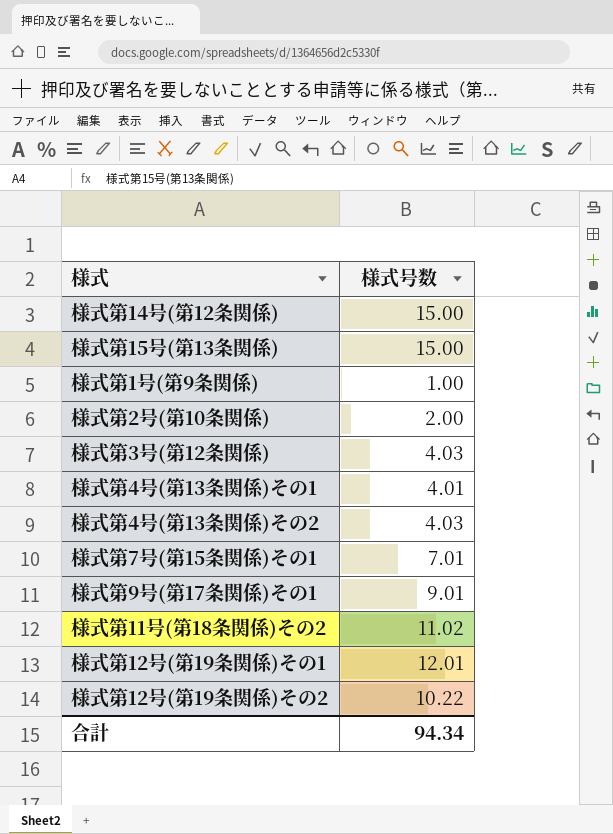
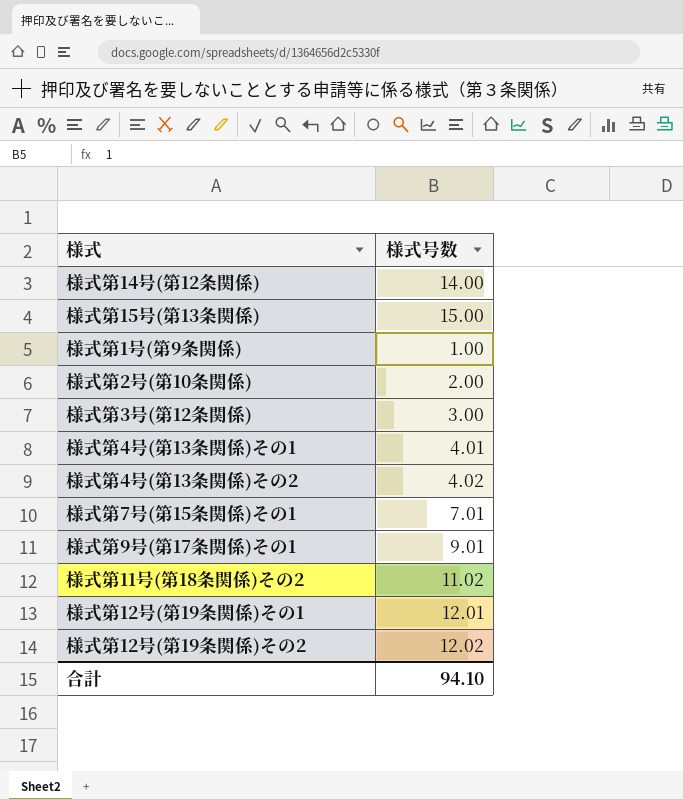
様式第14号(第12条関係) | 様式号数: 15.00 -> 14.00
様式第3号(第12条関係) | 様式号数: 4.03 -> 3.00
様式第4号(第13条関係)その2 | 様式号数: 4.03 -> 4.02
様式第12号(第19条関係)その2 | 様式号数: 10.22 -> 12.02
合計 | 様式号数: 94.34 -> 94.10

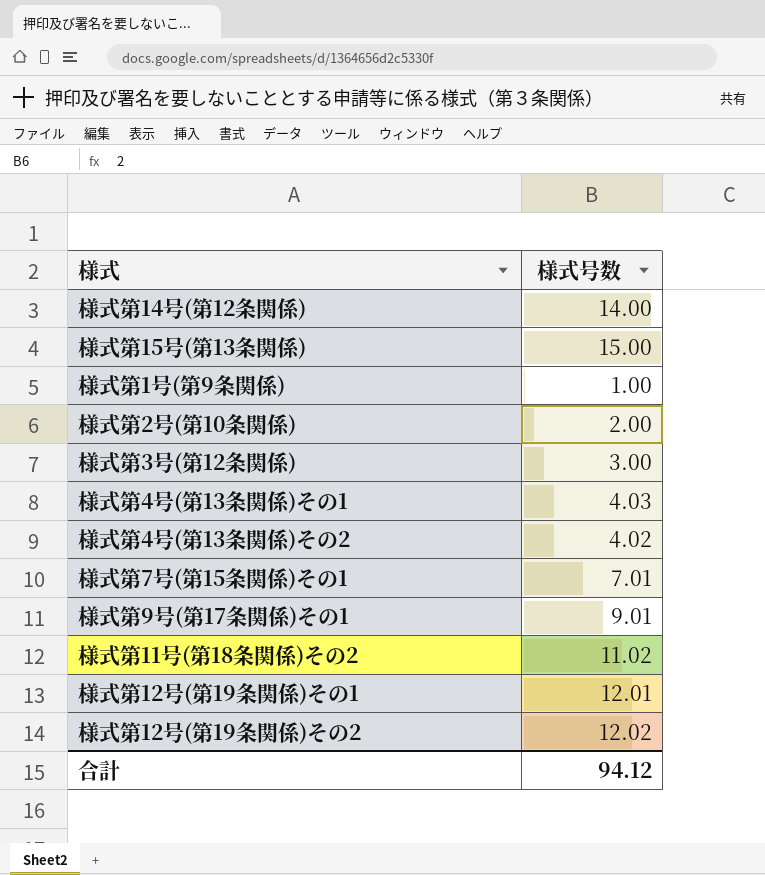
様式第4号(第13条関係)その1 | 様式号数: 4.01 -> 4.03
合計 | 様式号数: 94.10 -> 94.12

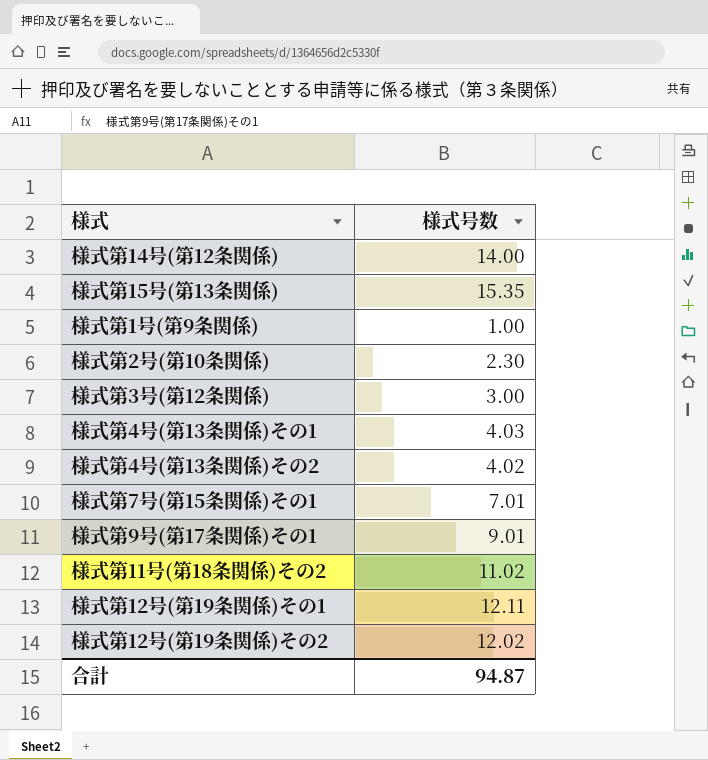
様式第15号(第13条関係) | 様式号数: 15.00 -> 15.35
様式第2号(第10条関係) | 様式号数: 2.00 -> 2.30
様式第12号(第19条関係)その1 | 様式号数: 12.01 -> 12.11
合計 | 様式号数: 94.12 -> 94.87

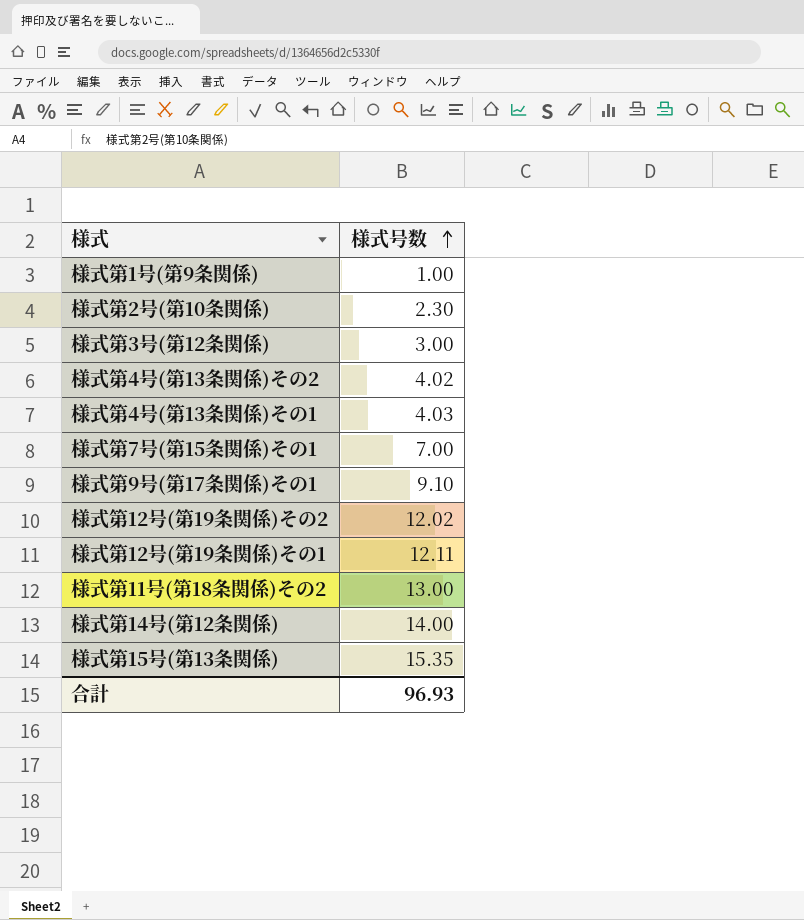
row order: none -> 様式号数 ascending
様式第7号(第15条関係)その1 | 様式号数: 7.01 -> 7.00
様式第9号(第17条関係)その1 | 様式号数: 9.01 -> 9.10
様式第11号(第18条関係)その2 | 様式号数: 11.02 -> 13.00
合計 | 様式号数: 94.87 -> 96.93

